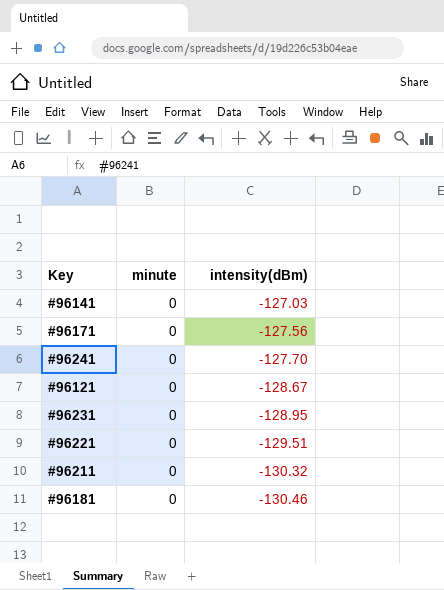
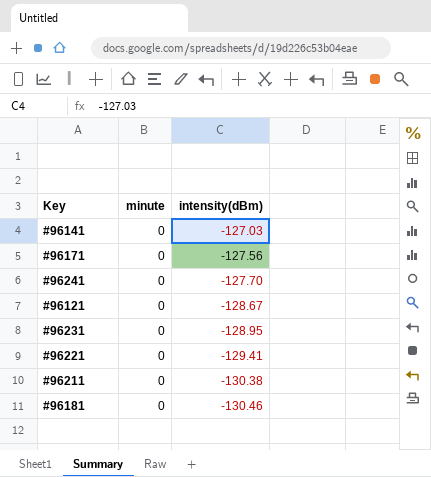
#96221 | intensity(dBm): -129.51 -> -129.41
#96211 | intensity(dBm): -130.32 -> -130.38

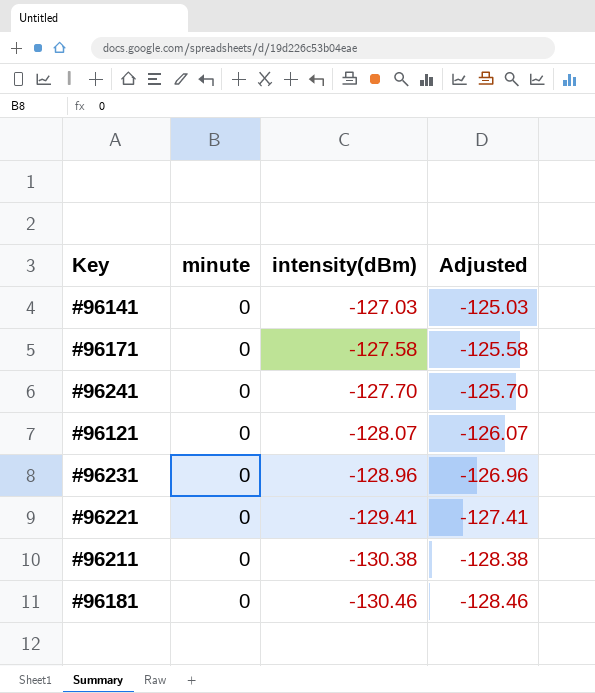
column Adjusted | formula: none -> [intensity(dBm)] + 2
#96171 | intensity(dBm): -127.56 -> -127.58
#96121 | intensity(dBm): -128.67 -> -128.07
#96231 | intensity(dBm): -128.95 -> -128.96

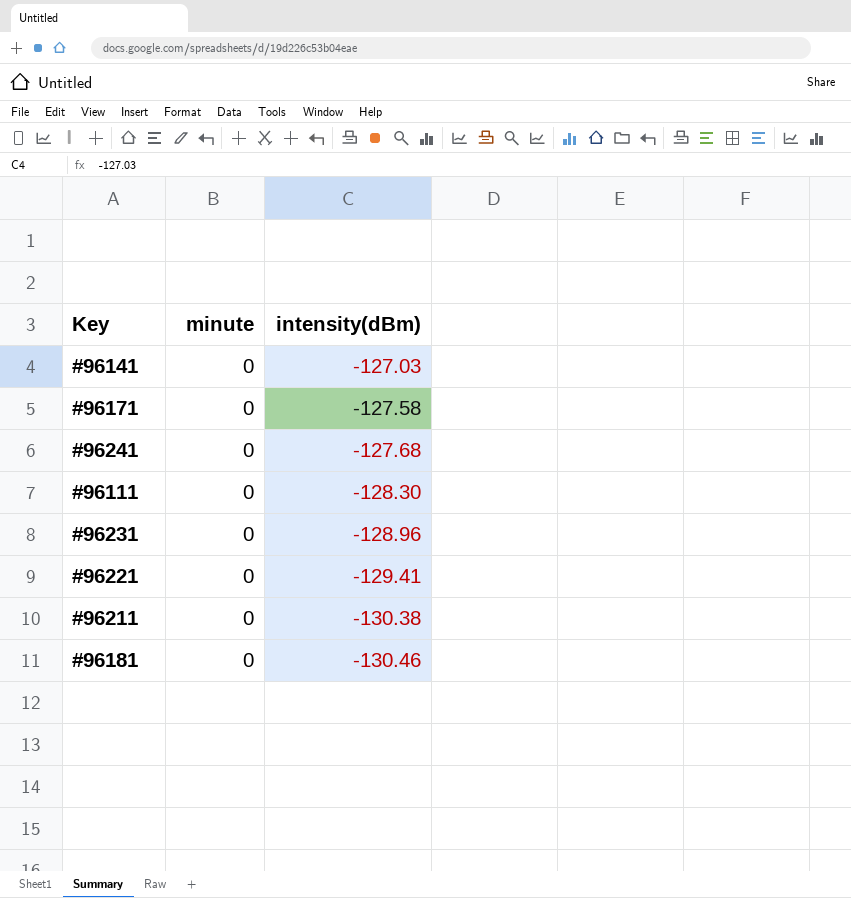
column Adjusted | formula: [intensity(dBm)] + 2 -> none
row #96121: 0 | -128.07 | -126.07 -> none
#96241 | intensity(dBm): -127.70 -> -127.68
row #96111: none -> 0 | -128.30

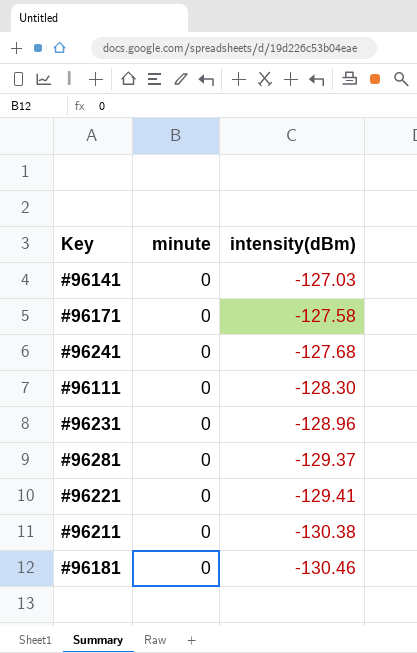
row #96281: none -> 0 | -129.37

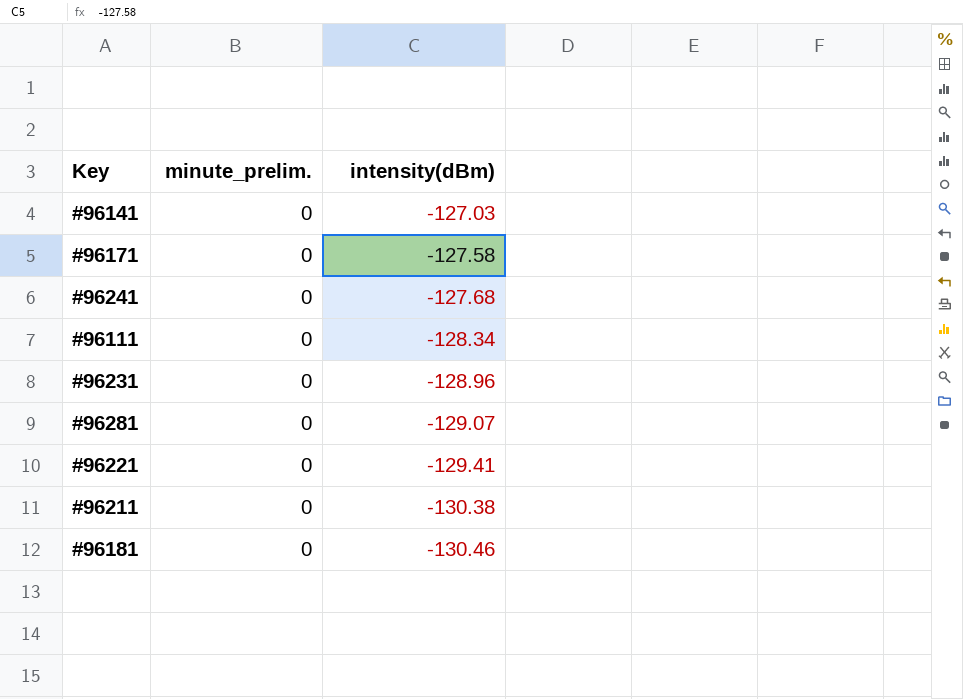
column name: minute -> minute_prelim.
#96111 | intensity(dBm): -128.30 -> -128.34
#96281 | intensity(dBm): -129.37 -> -129.07

